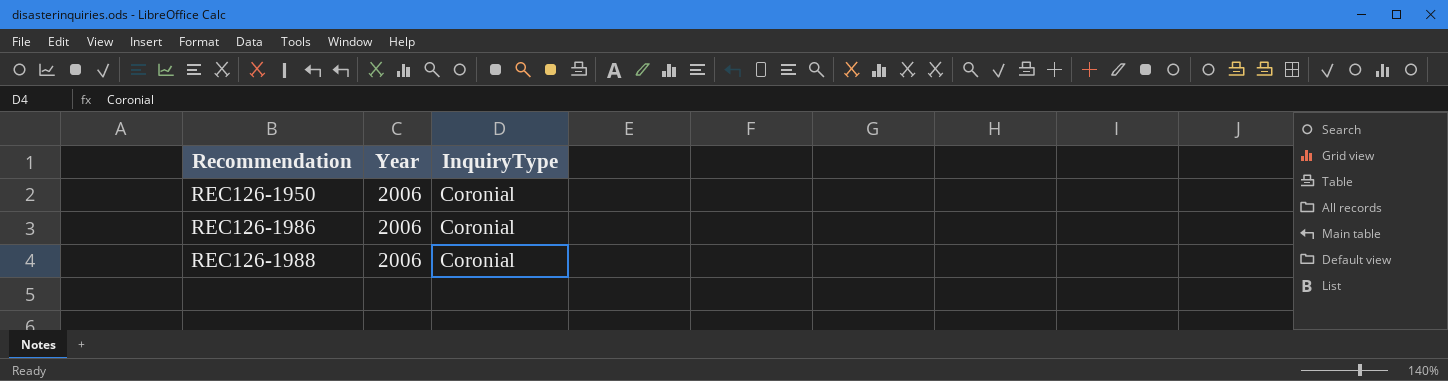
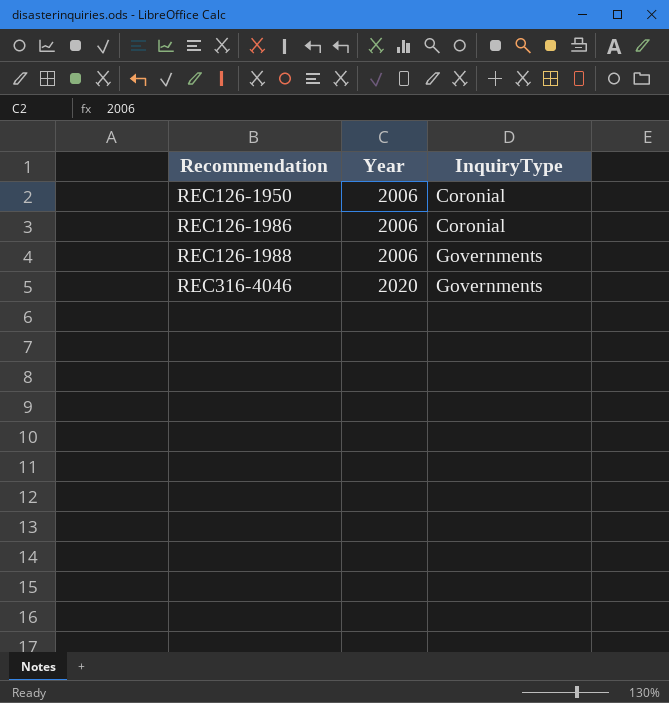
REC126-1988 | InquiryType: Coronial -> Governments
row REC316-4046: none -> 2020 | Governments

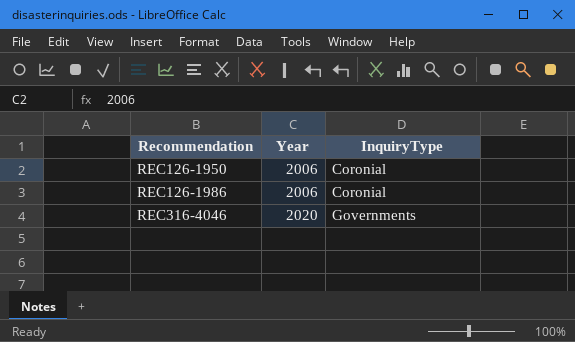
row REC126-1988: 2006 | Governments -> none

